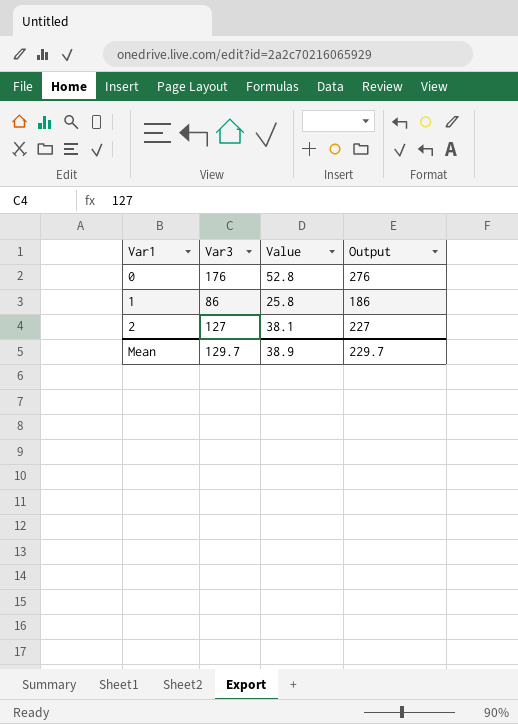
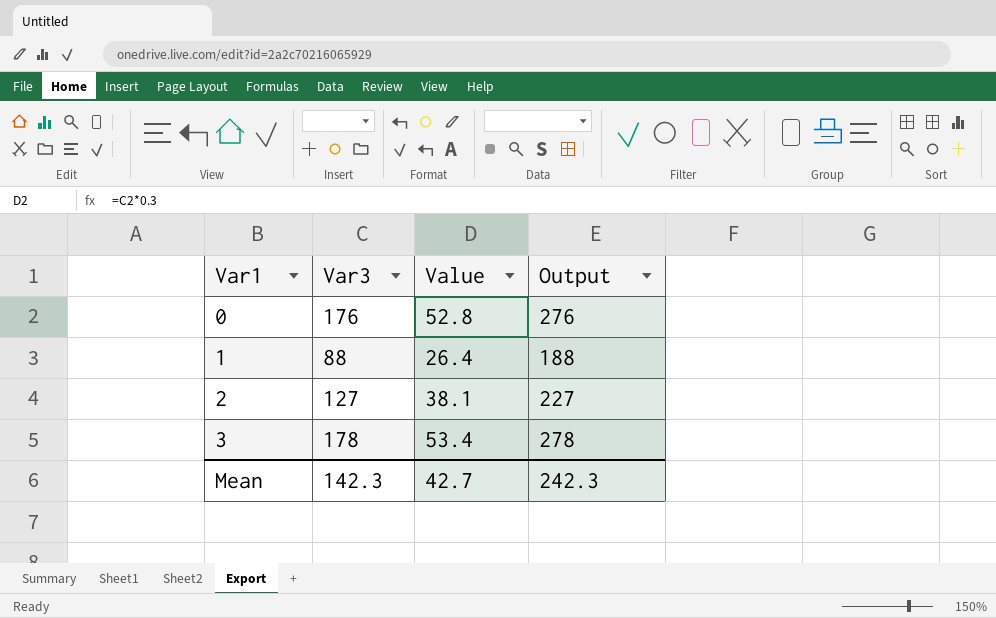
1 | Var3: 86 -> 88
1 | Value: 25.8 -> 26.4
1 | Output: 186 -> 188
row 3: none -> 178 | 53.4 | 278
Mean | Var3: 129.7 -> 142.3
Mean | Value: 38.9 -> 42.7
Mean | Output: 229.7 -> 242.3

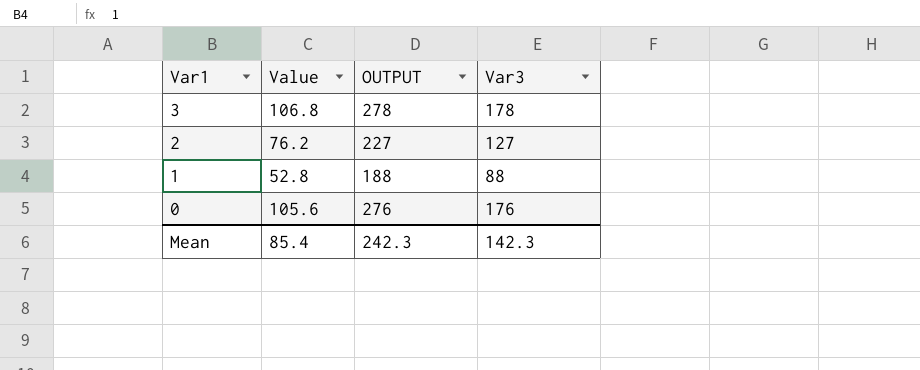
row order: Var1 ascending -> Var1 descending
column Value | formula: [Var3] * 0.3 -> [Var3] * 0.6
column name: Output -> OUTPUT
column Var3 | position: 2 -> 4
Mean | Value: 42.7 -> 85.4

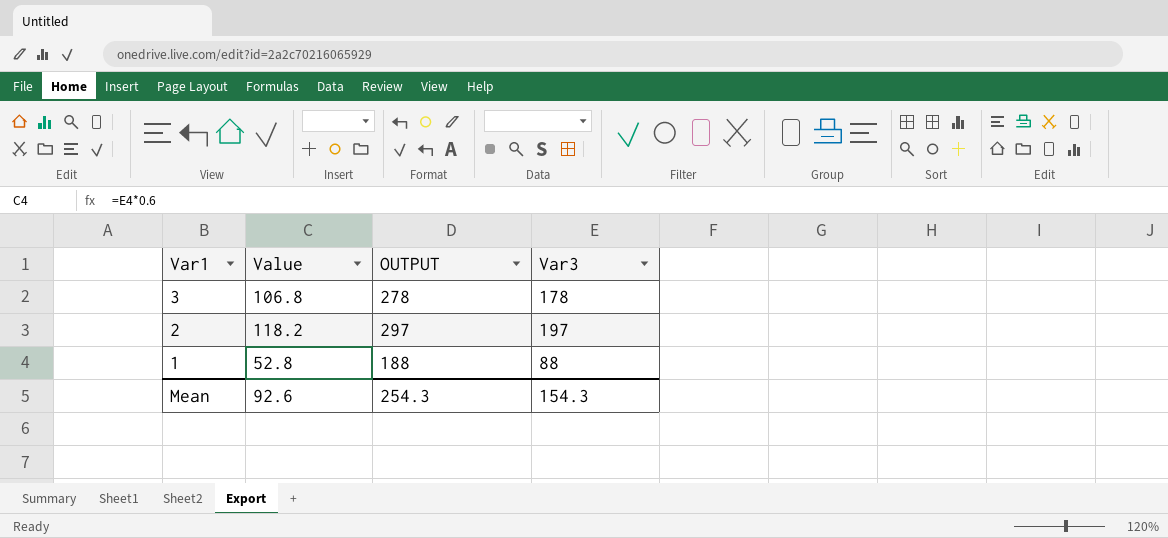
row 0: 105.6 | 276 | 176 -> none
2 | Value: 76.2 -> 118.2
2 | OUTPUT: 227 -> 297
2 | Var3: 127 -> 197
Mean | Value: 85.4 -> 92.6
Mean | OUTPUT: 242.3 -> 254.3
Mean | Var3: 142.3 -> 154.3

